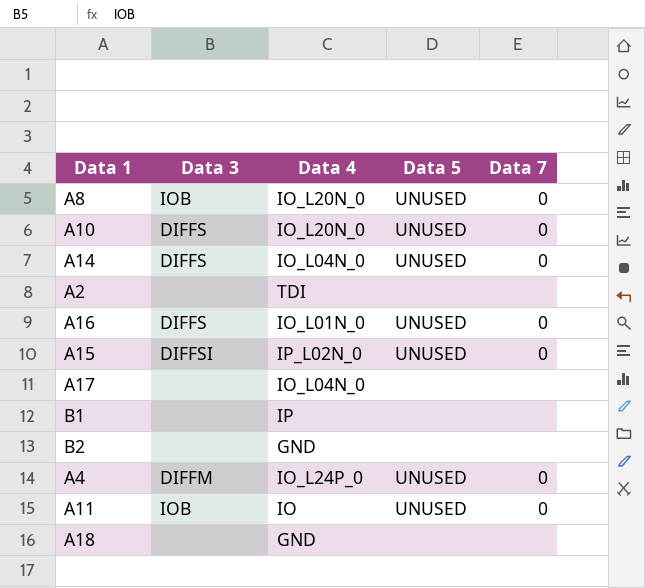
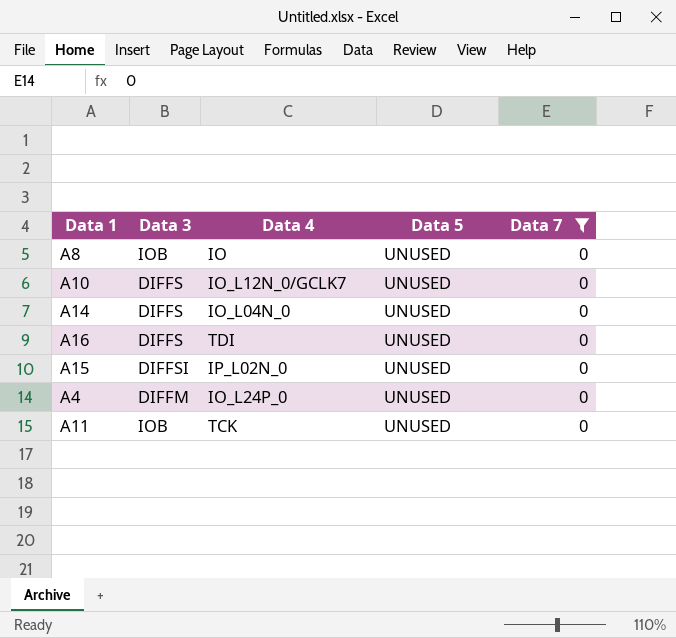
filter: none -> Data 7 = 0
A8 | Data 4: IO_L20N_0 -> IO
A10 | Data 4: IO_L20N_0 -> IO_L12N_0/GCLK7
A16 | Data 4: IO_L01N_0 -> TDI
A11 | Data 4: IO -> TCK

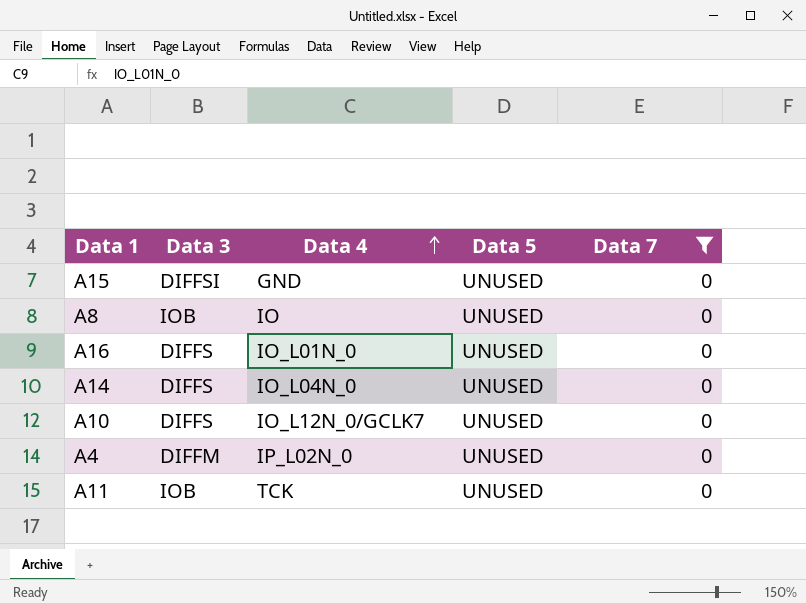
row order: none -> Data 4 ascending
A15 | Data 4: IP_L02N_0 -> GND
A16 | Data 4: TDI -> IO_L01N_0
A4 | Data 4: IO_L24P_0 -> IP_L02N_0

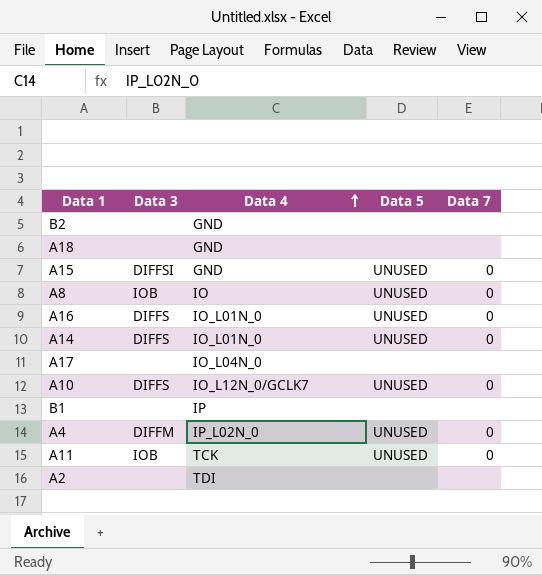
filter: Data 7 = 0 -> none
A14 | Data 4: IO_L04N_0 -> IO_L01N_0

